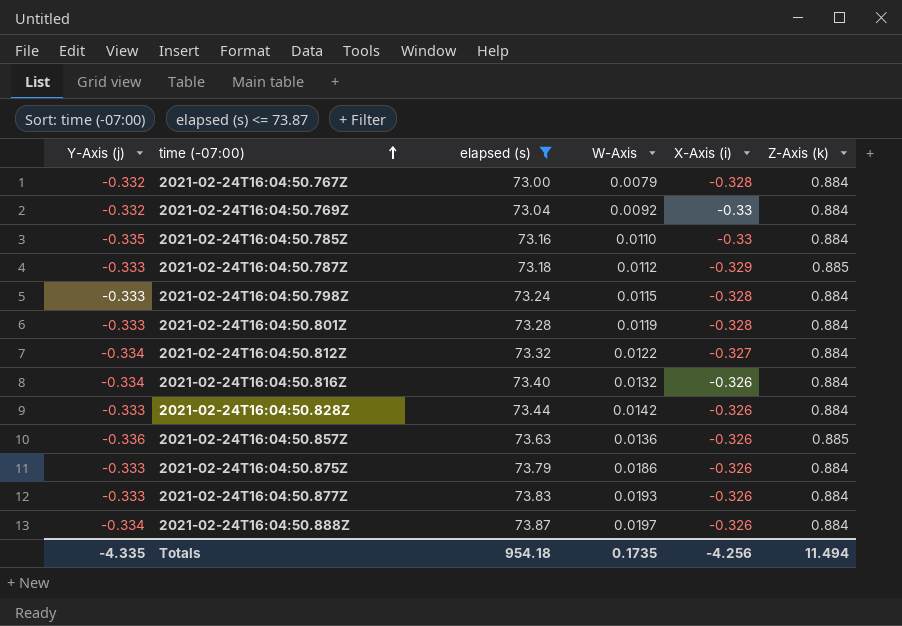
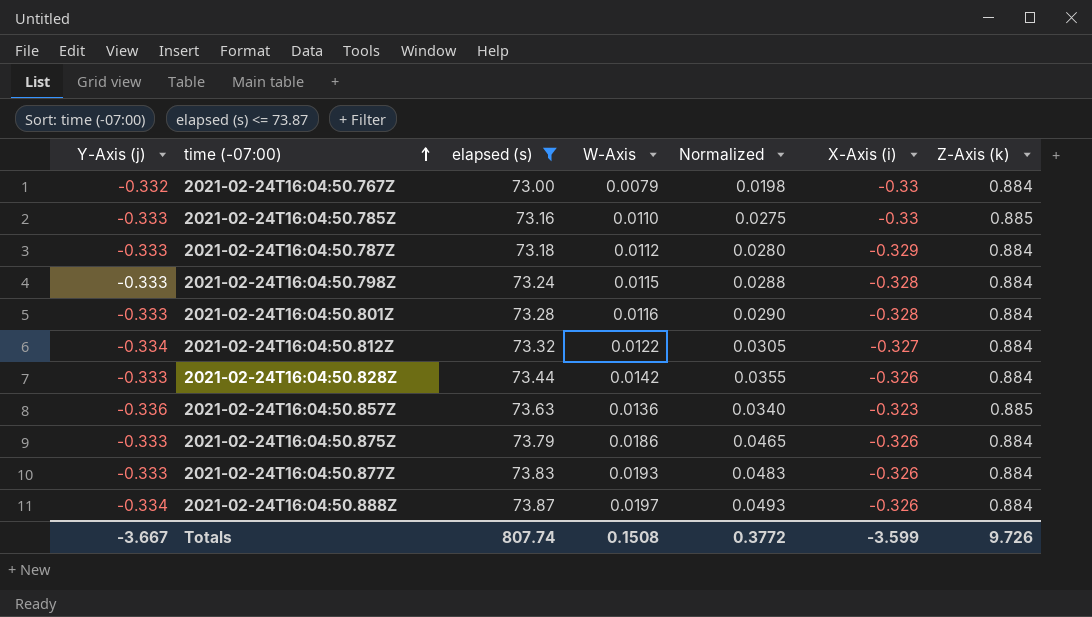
column Normalized | formula: none -> [W-Axis] * 2.5
row 2021-02-24T16:04:50.769Z: -0.332 | 73.04 | 0.0092 | -0.33 | 0.884 -> none
row 2021-02-24T16:04:50.816Z: -0.334 | 73.40 | 0.0132 | -0.326 | 0.884 -> none
2021-02-24T16:04:50.767Z | X-Axis (i): -0.328 -> -0.33
2021-02-24T16:04:50.785Z | Y-Axis (j): -0.335 -> -0.333
2021-02-24T16:04:50.785Z | Z-Axis (k): 0.884 -> 0.885
2021-02-24T16:04:50.787Z | Z-Axis (k): 0.885 -> 0.884
2021-02-24T16:04:50.801Z | W-Axis: 0.0119 -> 0.0116
2021-02-24T16:04:50.857Z | X-Axis (i): -0.326 -> -0.323
Totals | Y-Axis (j): -4.335 -> -3.667
Totals | elapsed (s): 954.18 -> 807.74
Totals | W-Axis: 0.1735 -> 0.1508
Totals | X-Axis (i): -4.256 -> -3.599
Totals | Z-Axis (k): 11.494 -> 9.726

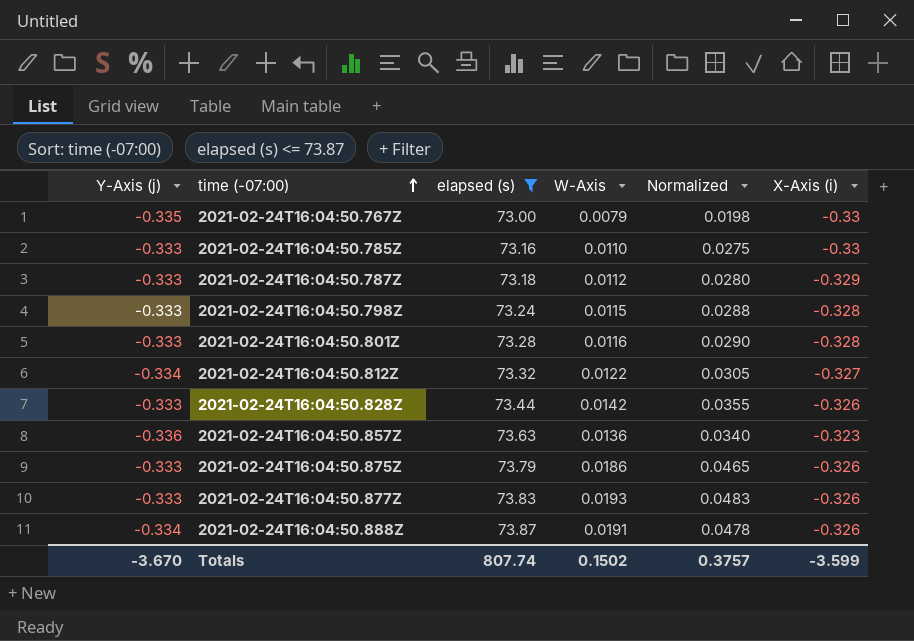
column Z-Axis (k) | position: 7 -> none
2021-02-24T16:04:50.767Z | Y-Axis (j): -0.332 -> -0.335
2021-02-24T16:04:50.888Z | W-Axis: 0.0197 -> 0.0191
2021-02-24T16:04:50.888Z | Normalized: 0.0493 -> 0.0478
Totals | Y-Axis (j): -3.667 -> -3.670
Totals | W-Axis: 0.1508 -> 0.1502
Totals | Normalized: 0.3772 -> 0.3757

